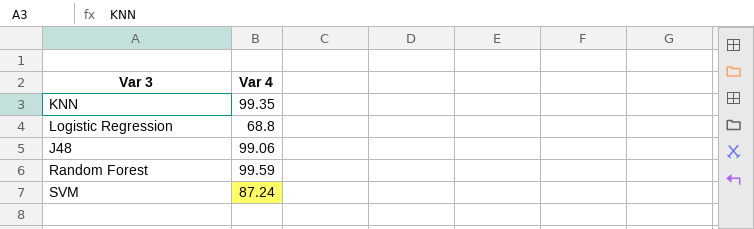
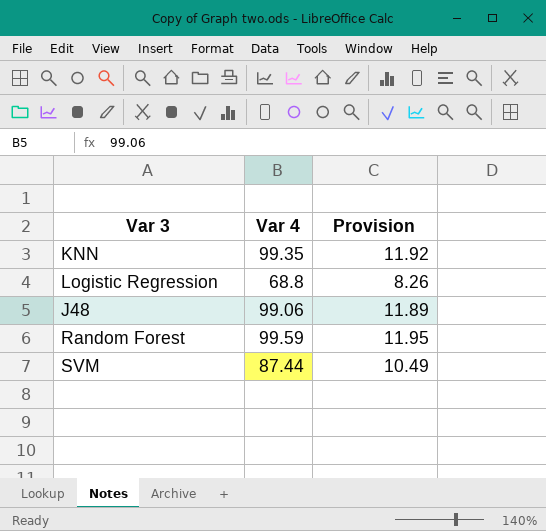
column Provision | formula: none -> [Var 4] * 0.12
SVM | Var 4: 87.24 -> 87.44

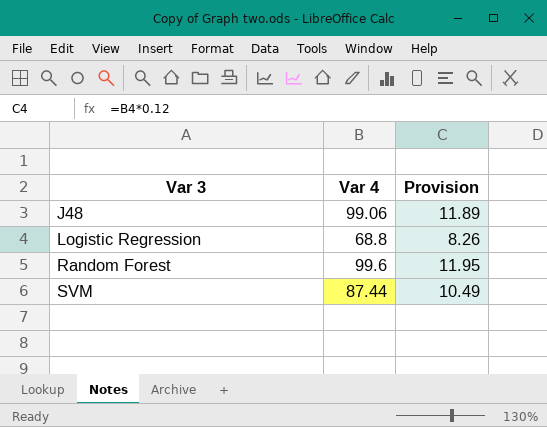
row order: none -> Var 3 ascending
row KNN: 99.35 | 11.92 -> none
Random Forest | Var 4: 99.59 -> 99.6

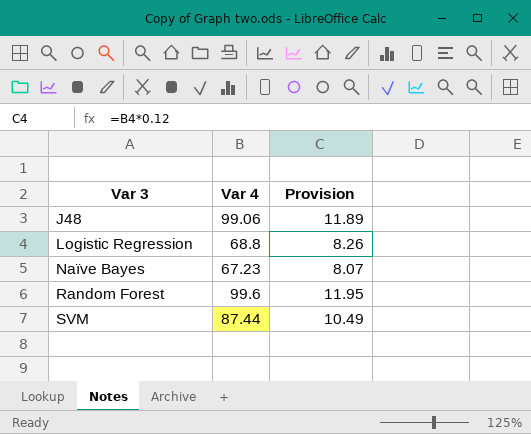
row Naïve Bayes: none -> 67.23 | 8.07

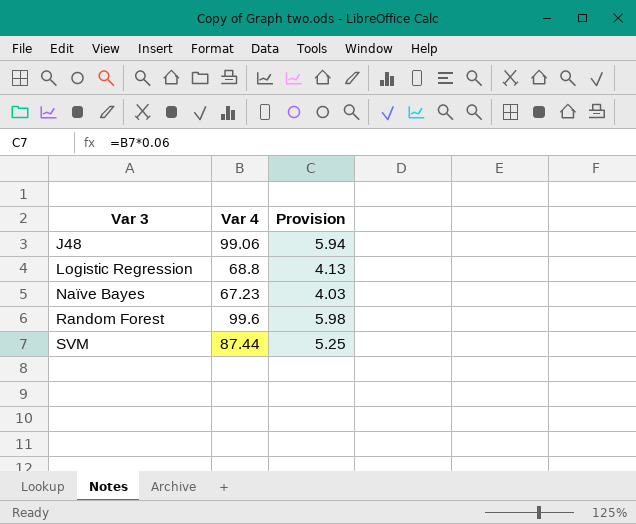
column Provision | formula: [Var 4] * 0.12 -> [Var 4] * 0.06

